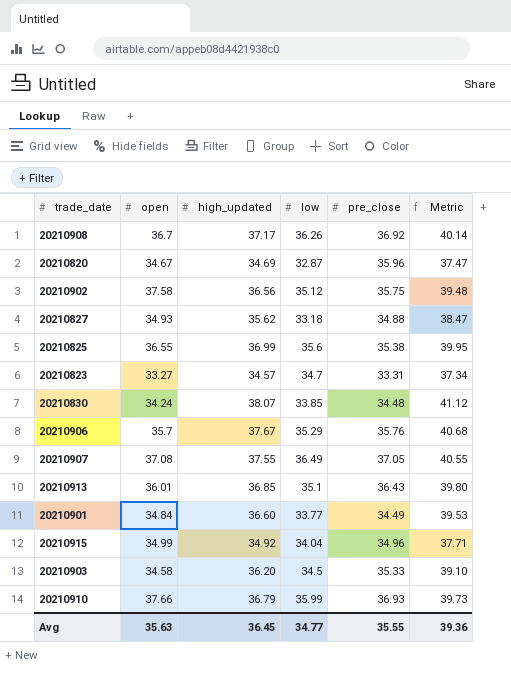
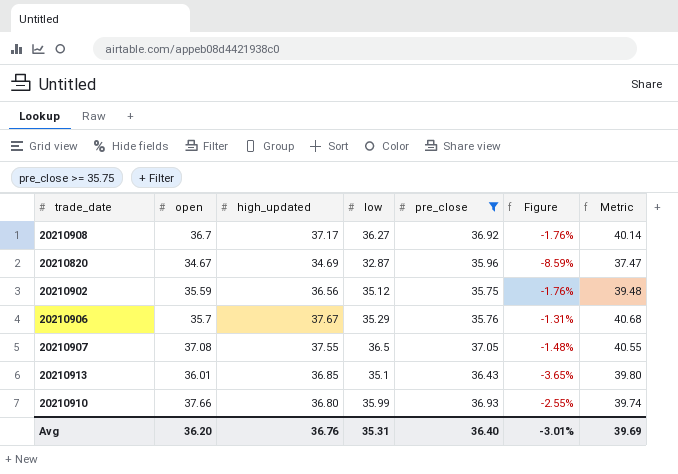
filter: none -> pre_close >= 35.75
column Figure | formula: none -> ([low] - [pre_close]) / [pre_close]
20210908 | low: 36.26 -> 36.27
20210902 | open: 37.58 -> 35.59
20210907 | low: 36.49 -> 36.5
20210910 | high_updated: 36.79 -> 36.80
20210910 | Metric: 39.73 -> 39.74
Avg | open: 35.63 -> 36.20
Avg | high_updated: 36.45 -> 36.76
Avg | low: 34.77 -> 35.31
Avg | pre_close: 35.55 -> 36.40
Avg | Metric: 39.36 -> 39.69

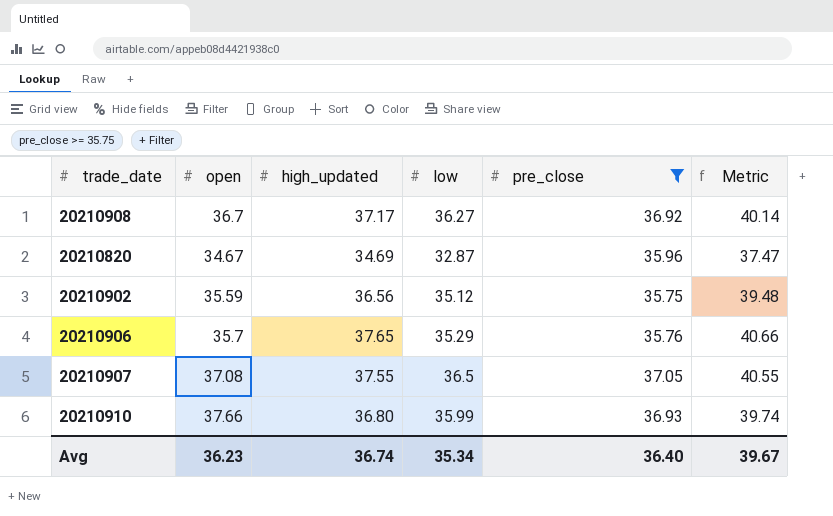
column Figure | formula: ([low] - [pre_close]) / [pre_close] -> none
row 20210913: 36.01 | 36.85 | 35.1 | 36.43 | -3.65% | 39.80 -> none
20210906 | high_updated: 37.67 -> 37.65
20210906 | Metric: 40.68 -> 40.66
Avg | open: 36.20 -> 36.23
Avg | high_updated: 36.76 -> 36.74
Avg | low: 35.31 -> 35.34
Avg | Metric: 39.69 -> 39.67

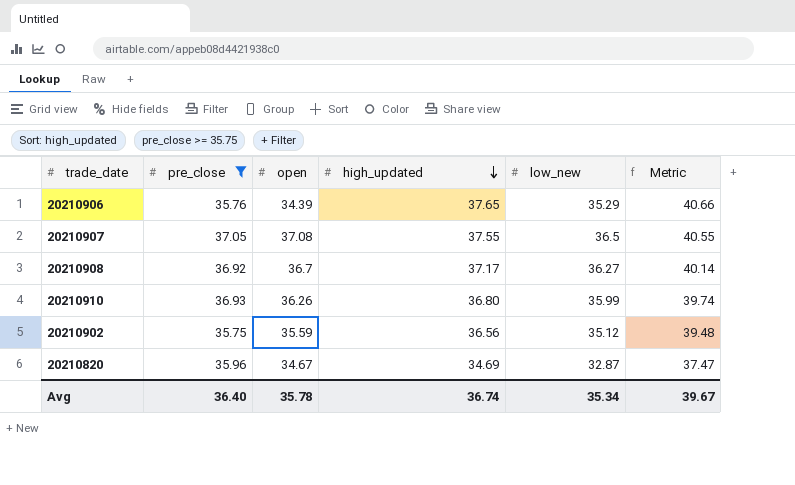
row order: none -> high_updated descending
column pre_close | position: 5 -> 2
column name: low -> low_new
20210906 | open: 35.7 -> 34.39
20210910 | open: 37.66 -> 36.26
Avg | open: 36.23 -> 35.78

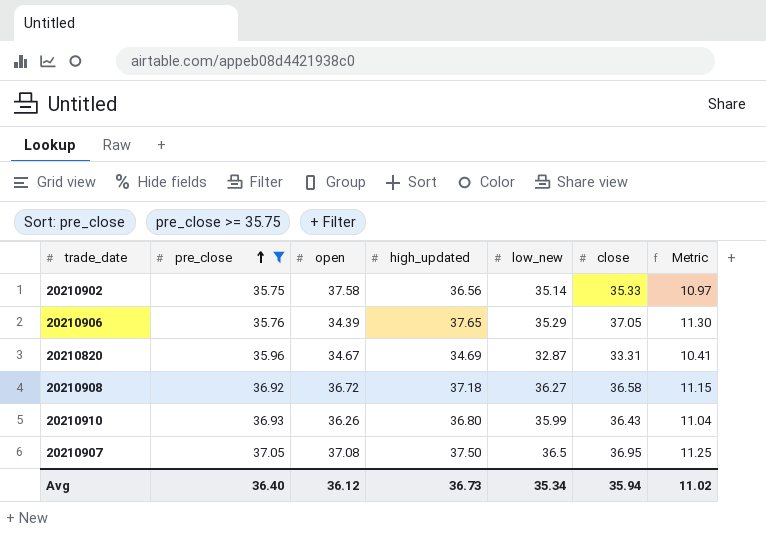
row order: high_updated descending -> pre_close ascending
column close | position: none -> 6
column Metric | formula: [high_updated] * 1.08 -> [high_updated] * 0.3
20210902 | open: 35.59 -> 37.58
20210902 | low_new: 35.12 -> 35.14
20210908 | open: 36.7 -> 36.72
20210908 | high_updated: 37.17 -> 37.18
20210907 | high_updated: 37.55 -> 37.50
Avg | open: 35.78 -> 36.12
Avg | high_updated: 36.74 -> 36.73
Avg | Metric: 39.67 -> 11.02

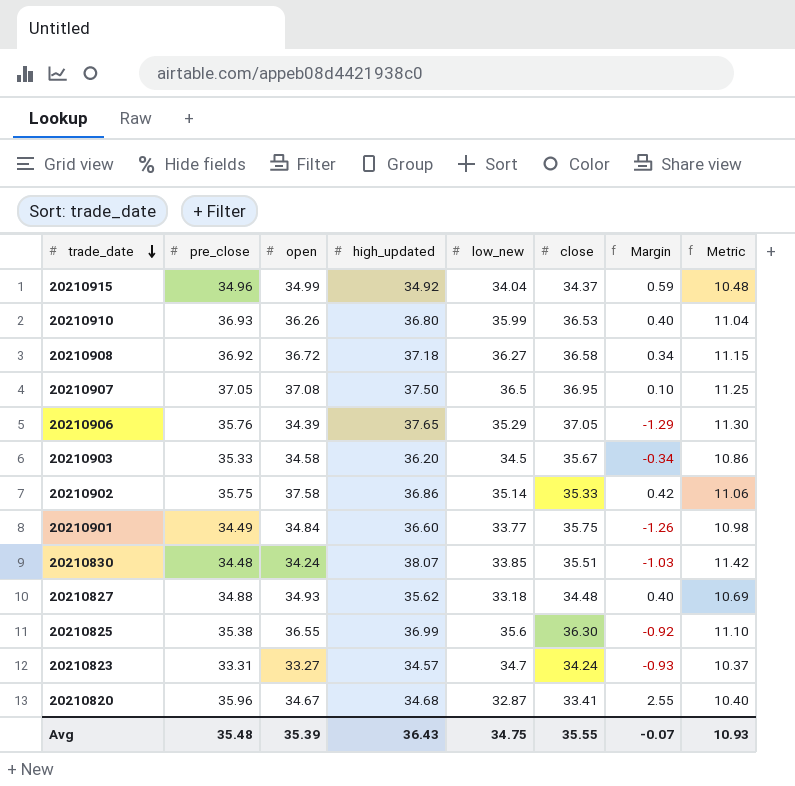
filter: pre_close >= 35.75 -> none
row order: pre_close ascending -> trade_date descending
column Margin | formula: none -> [pre_close] - [close]
20210910 | close: 36.43 -> 36.53
20210902 | high_updated: 36.56 -> 36.86
20210902 | Metric: 10.97 -> 11.06
20210820 | high_updated: 34.69 -> 34.68
20210820 | close: 33.31 -> 33.41
20210820 | Metric: 10.41 -> 10.40
Avg | pre_close: 36.40 -> 35.48
Avg | open: 36.12 -> 35.39
Avg | high_updated: 36.73 -> 36.43
Avg | low_new: 35.34 -> 34.75
Avg | close: 35.94 -> 35.55
Avg | Metric: 11.02 -> 10.93

